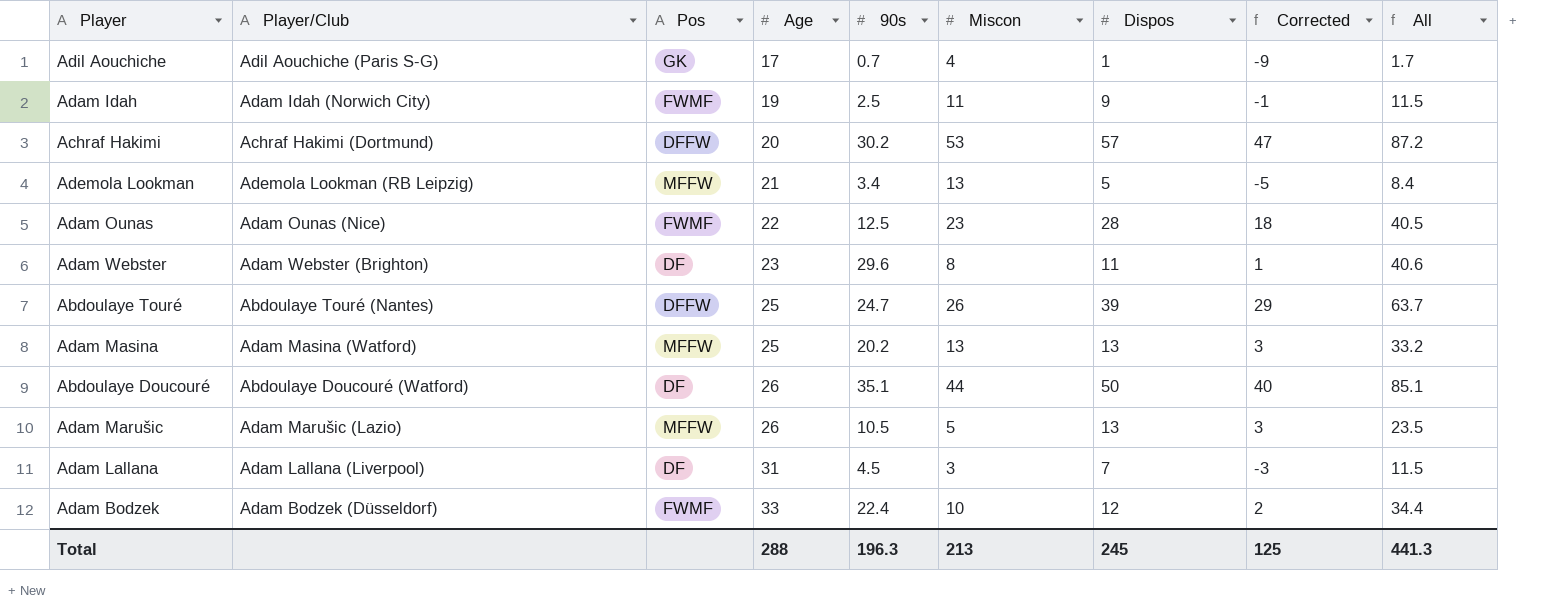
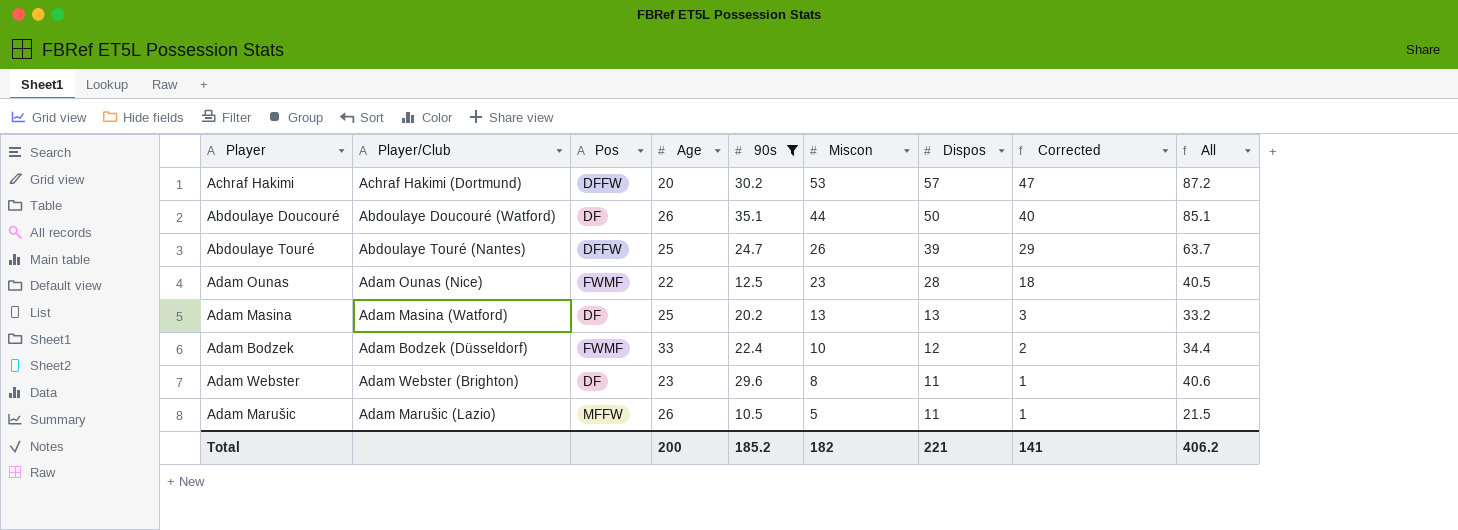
filter: none -> 90s >= 10.5
row order: Age ascending -> Miscon descending
Adam Masina | Pos: MFFW -> DF
Adam Marušic | Dispos: 13 -> 11
Adam Marušic | Corrected: 3 -> 1
Adam Marušic | All: 23.5 -> 21.5
Total | Age: 288 -> 200
Total | 90s: 196.3 -> 185.2
Total | Miscon: 213 -> 182
Total | Dispos: 245 -> 221
Total | Corrected: 125 -> 141
Total | All: 441.3 -> 406.2

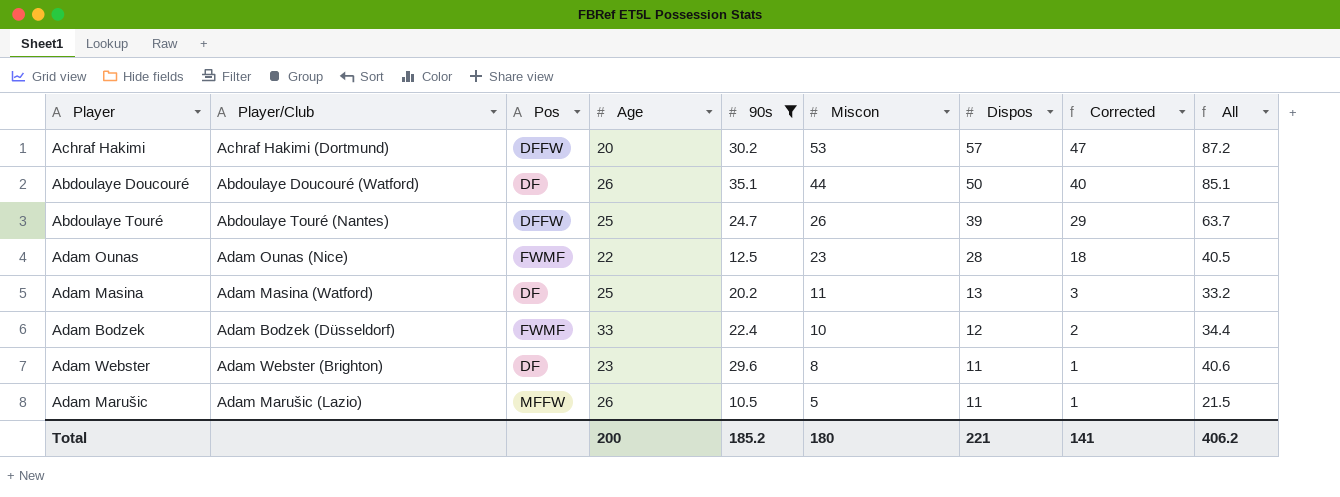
Adam Masina | Miscon: 13 -> 11
Total | Miscon: 182 -> 180

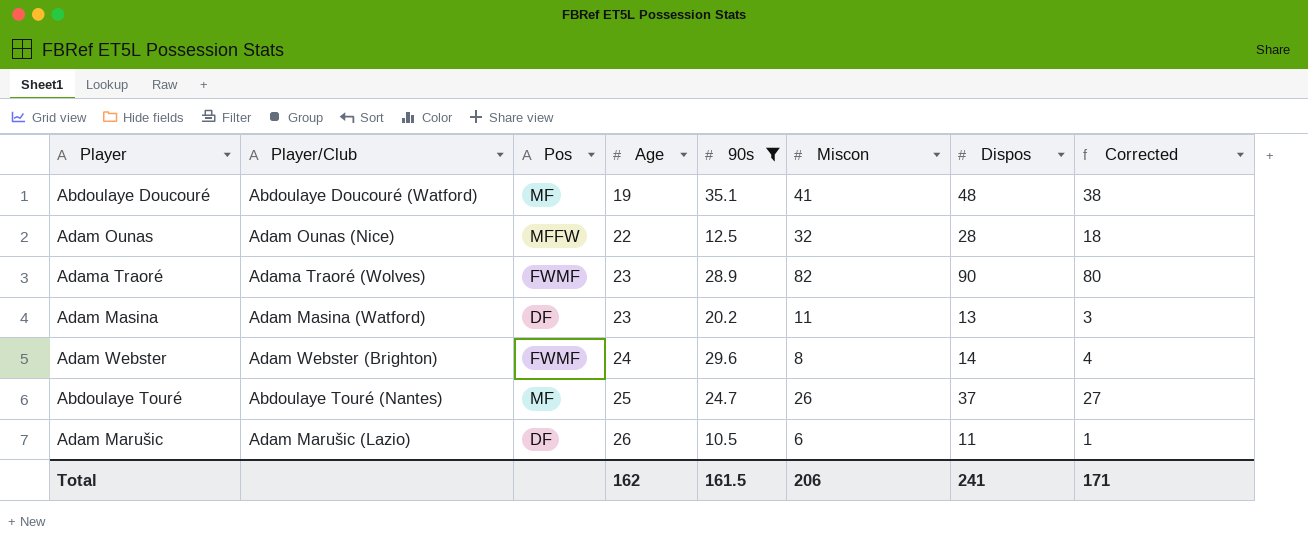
row order: Miscon descending -> Age ascending
column All | formula: [90s] + [Dispos] -> none
row Achraf Hakimi: Achraf Hakimi (Dortmund) | DFFW | 20 | 30.2 | 53 | 57 | 47 | 87.2 -> none
row Adam Bodzek: Adam Bodzek (Düsseldorf) | FWMF | 33 | 22.4 | 10 | 12 | 2 | 34.4 -> none
Abdoulaye Doucouré | Pos: DF -> MF
Abdoulaye Doucouré | Age: 26 -> 19
Abdoulaye Doucouré | Miscon: 44 -> 41
Abdoulaye Doucouré | Dispos: 50 -> 48
Abdoulaye Doucouré | Corrected: 40 -> 38
Adam Ounas | Pos: FWMF -> MFFW
Adam Ounas | Miscon: 23 -> 32
row Adama Traoré: none -> Adama Traoré (Wolves) | FWMF | 23 | 28.9 | 82 | 90 | 80
Adam Masina | Age: 25 -> 23
Adam Webster | Pos: DF -> FWMF
Adam Webster | Age: 23 -> 24
Adam Webster | Dispos: 11 -> 14
Adam Webster | Corrected: 1 -> 4
Abdoulaye Touré | Pos: DFFW -> MF
Abdoulaye Touré | Dispos: 39 -> 37
Abdoulaye Touré | Corrected: 29 -> 27
Adam Marušic | Pos: MFFW -> DF
Adam Marušic | Miscon: 5 -> 6
Total | Age: 200 -> 162
Total | 90s: 185.2 -> 161.5
Total | Miscon: 180 -> 206
Total | Dispos: 221 -> 241
Total | Corrected: 141 -> 171

